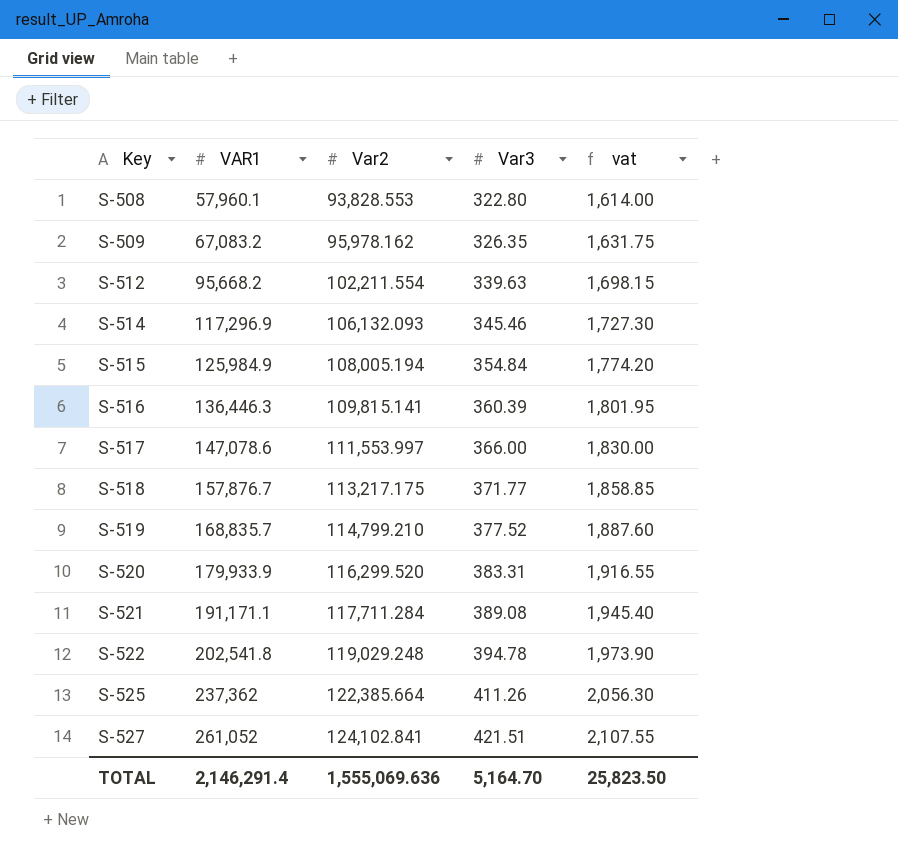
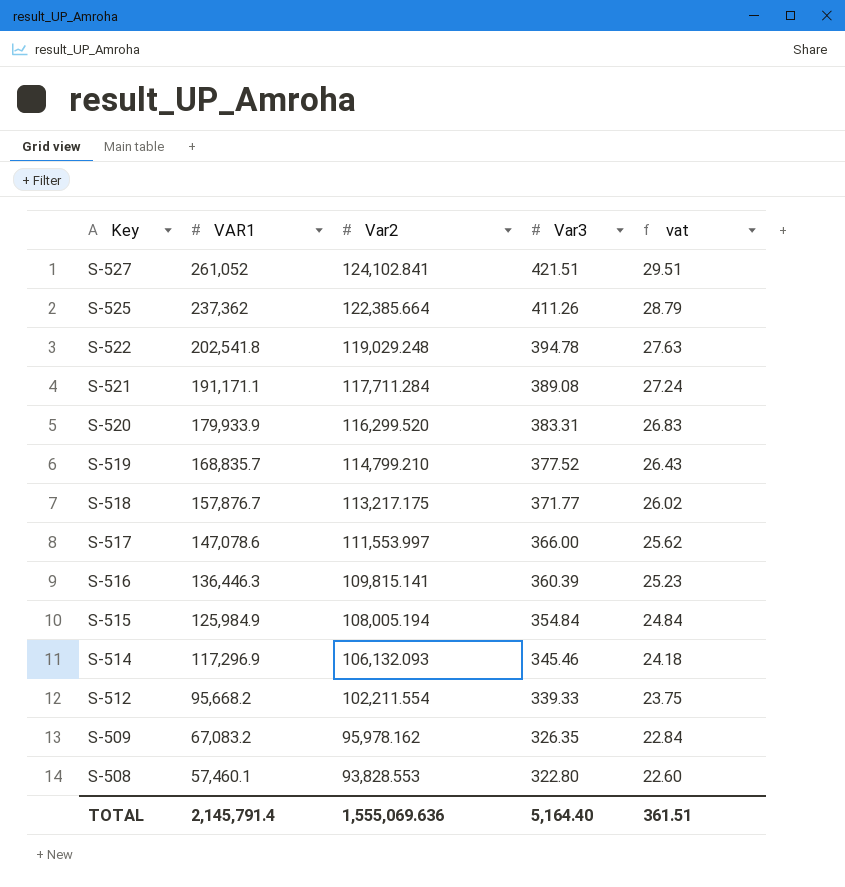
row order: Key ascending -> Key descending
column vat | formula: [Var3] * 5 -> [Var3] * 0.07
S-512 | Var3: 339.63 -> 339.33
S-508 | VAR1: 57,960.1 -> 57,460.1
TOTAL | VAR1: 2,146,291.4 -> 2,145,791.4
TOTAL | Var3: 5,164.70 -> 5,164.40
TOTAL | vat: 25,823.50 -> 361.51

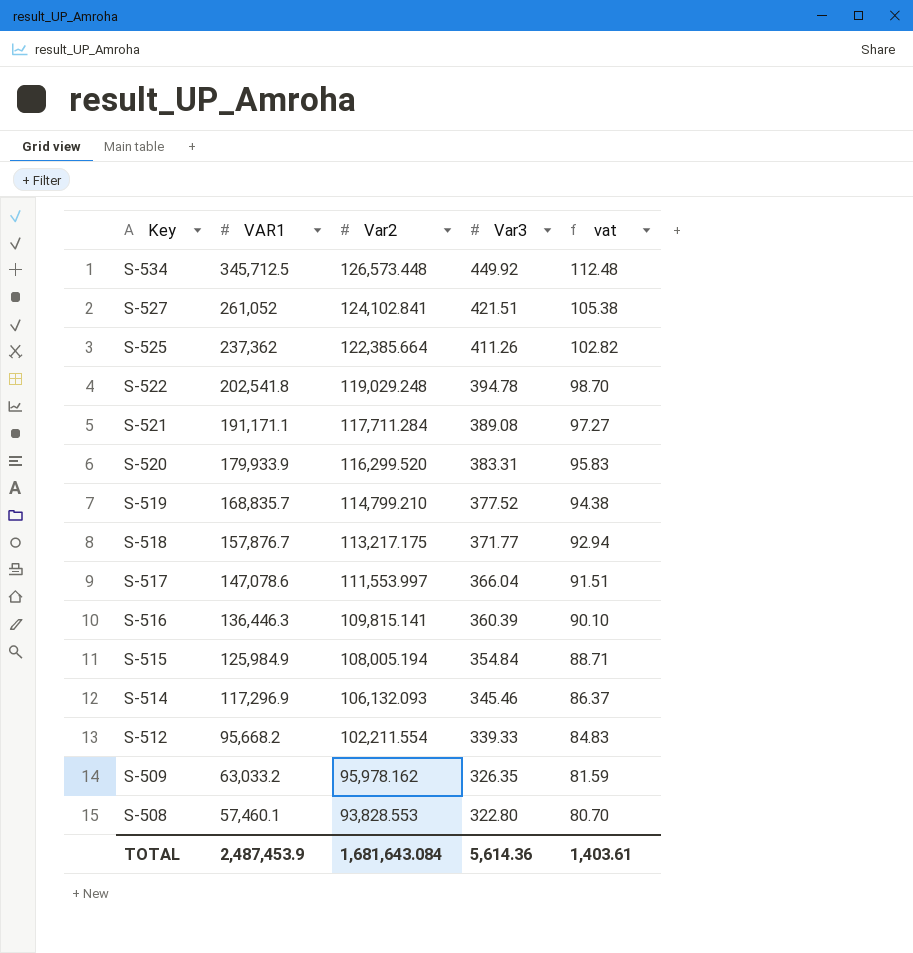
column vat | formula: [Var3] * 0.07 -> [Var3] * 0.25
row S-534: none -> 345,712.5 | 126,573.448 | 449.92 | 112.48
S-517 | Var3: 366.00 -> 366.04
S-509 | VAR1: 67,083.2 -> 63,033.2
TOTAL | VAR1: 2,145,791.4 -> 2,487,453.9
TOTAL | Var2: 1,555,069.636 -> 1,681,643.084
TOTAL | Var3: 5,164.40 -> 5,614.36
TOTAL | vat: 361.51 -> 1,403.61

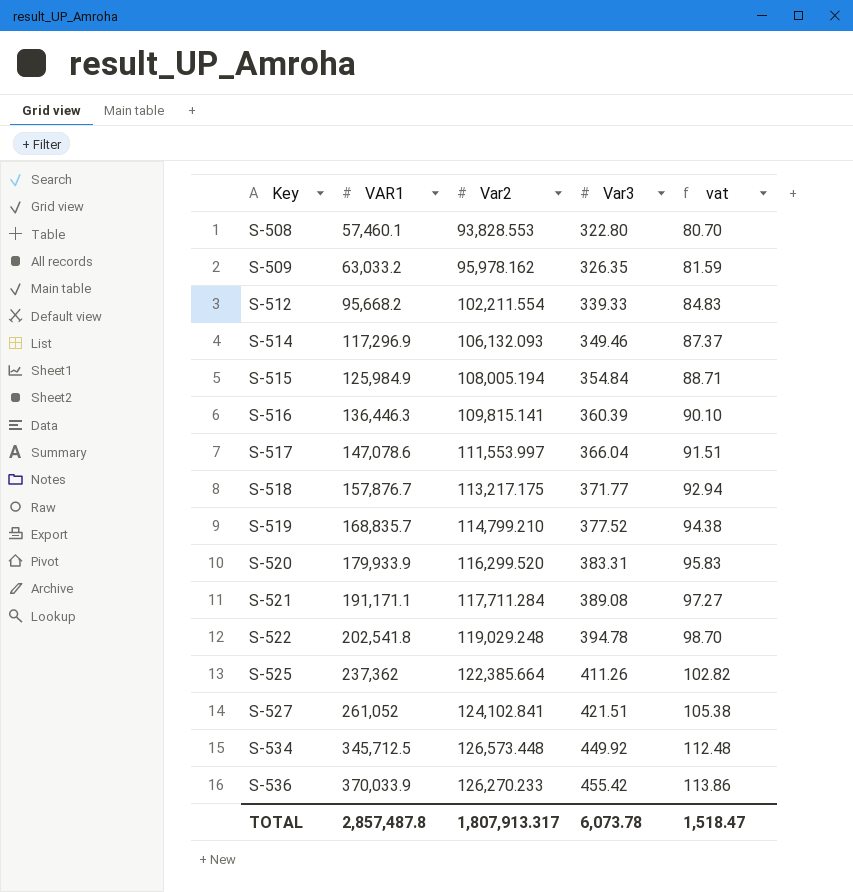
row order: Key descending -> Key ascending
S-514 | Var3: 345.46 -> 349.46
S-514 | vat: 86.37 -> 87.37
row S-536: none -> 370,033.9 | 126,270.233 | 455.42 | 113.86
TOTAL | VAR1: 2,487,453.9 -> 2,857,487.8
TOTAL | Var2: 1,681,643.084 -> 1,807,913.317
TOTAL | Var3: 5,614.36 -> 6,073.78
TOTAL | vat: 1,403.61 -> 1,518.47

